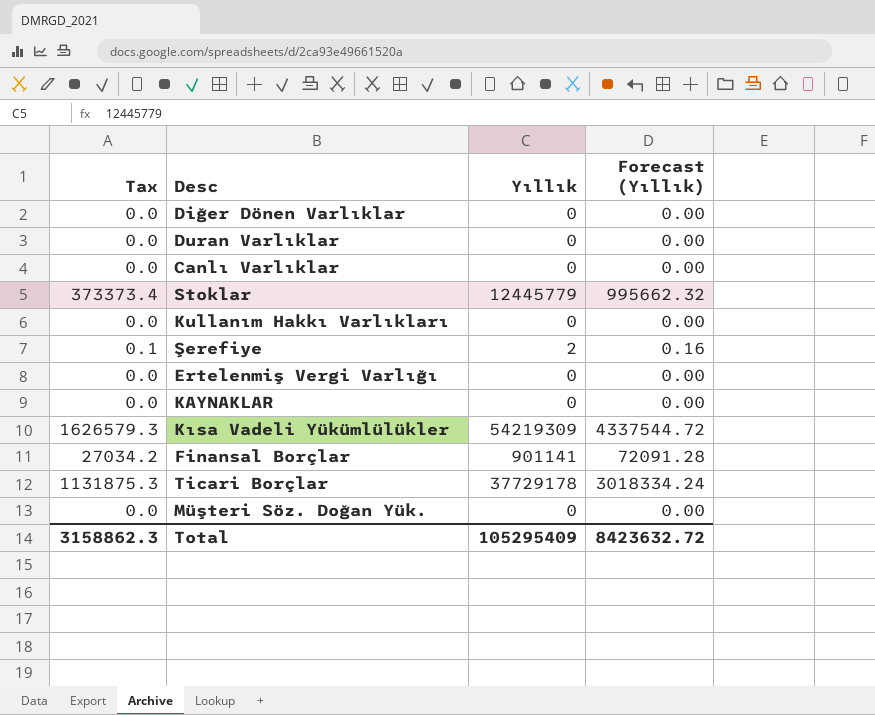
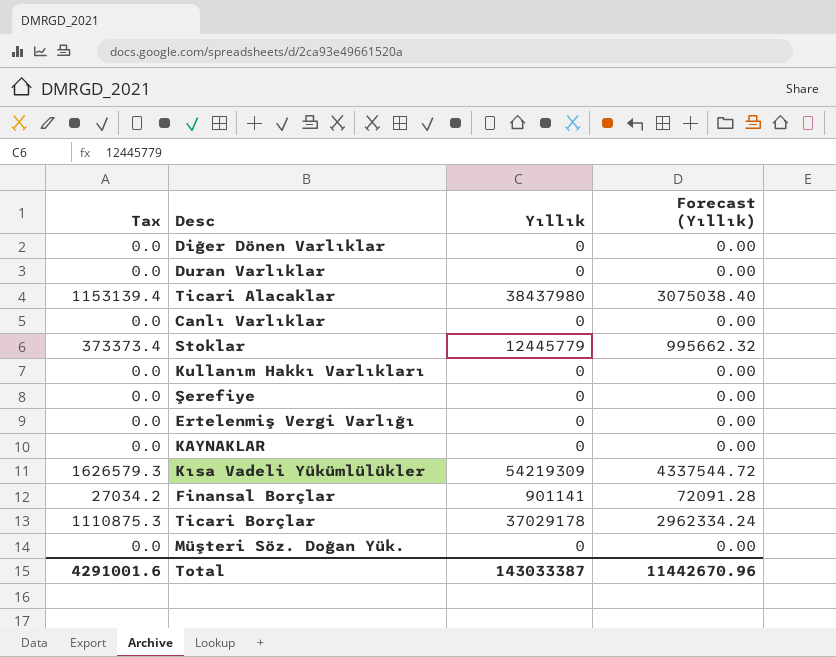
row Ticari Alacaklar: none -> 1153139.4 | 38437980 | 3075038.40
Şerefiye | Tax: 0.1 -> 0.0
Şerefiye | Yıllık: 2 -> 0
Şerefiye | Forecast (Yıllık): 0.16 -> 0.00
Ticari Borçlar | Tax: 1131875.3 -> 1110875.3
Ticari Borçlar | Yıllık: 37729178 -> 37029178
Ticari Borçlar | Forecast (Yıllık): 3018334.24 -> 2962334.24
Total | Tax: 3158862.3 -> 4291001.6
Total | Yıllık: 105295409 -> 143033387
Total | Forecast (Yıllık): 8423632.72 -> 11442670.96

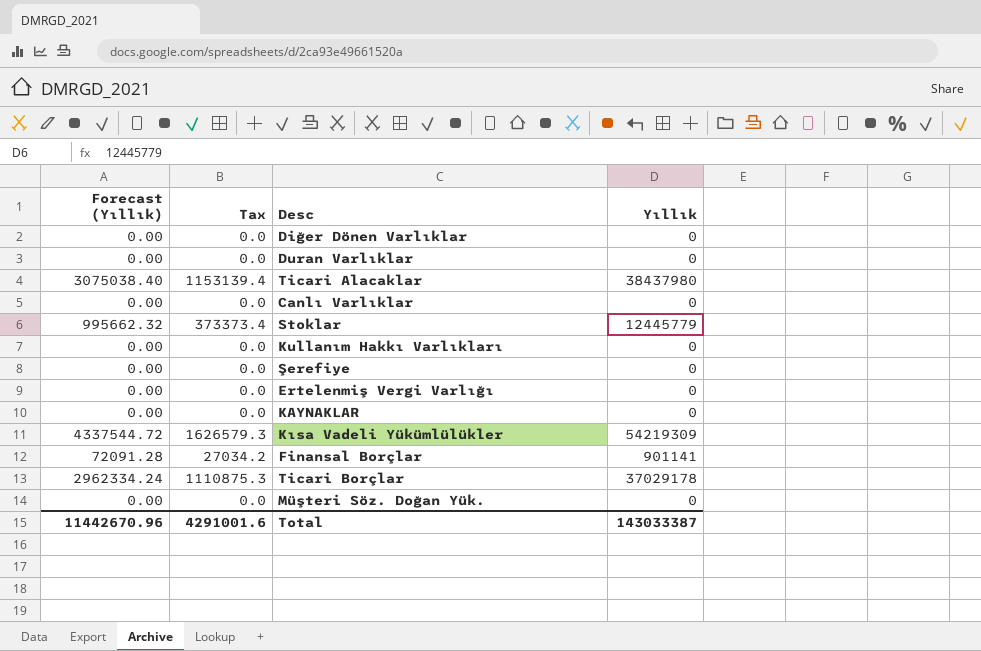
column Forecast (Yıllık) | position: 4 -> 1

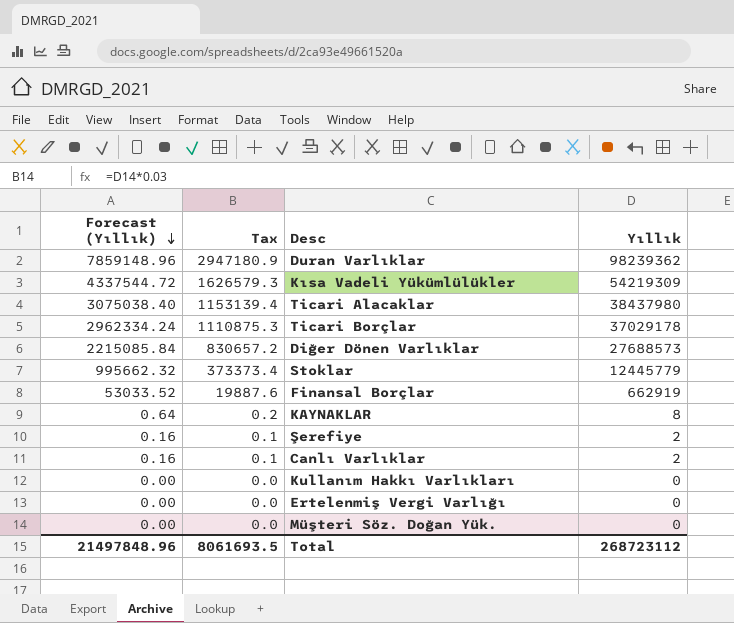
row order: none -> Forecast (Yıllık) descending
Duran Varlıklar | Forecast (Yıllık): 0.00 -> 7859148.96
Duran Varlıklar | Tax: 0.0 -> 2947180.9
Duran Varlıklar | Yıllık: 0 -> 98239362
Diğer Dönen Varlıklar | Forecast (Yıllık): 0.00 -> 2215085.84
Diğer Dönen Varlıklar | Tax: 0.0 -> 830657.2
Diğer Dönen Varlıklar | Yıllık: 0 -> 27688573
Finansal Borçlar | Forecast (Yıllık): 72091.28 -> 53033.52
Finansal Borçlar | Tax: 27034.2 -> 19887.6
Finansal Borçlar | Yıllık: 901141 -> 662919
KAYNAKLAR | Forecast (Yıllık): 0.00 -> 0.64
KAYNAKLAR | Tax: 0.0 -> 0.2
KAYNAKLAR | Yıllık: 0 -> 8
Şerefiye | Forecast (Yıllık): 0.00 -> 0.16
Şerefiye | Tax: 0.0 -> 0.1
Şerefiye | Yıllık: 0 -> 2
Canlı Varlıklar | Forecast (Yıllık): 0.00 -> 0.16
Canlı Varlıklar | Tax: 0.0 -> 0.1
Canlı Varlıklar | Yıllık: 0 -> 2
Total | Forecast (Yıllık): 11442670.96 -> 21497848.96
Total | Tax: 4291001.6 -> 8061693.5
Total | Yıllık: 143033387 -> 268723112

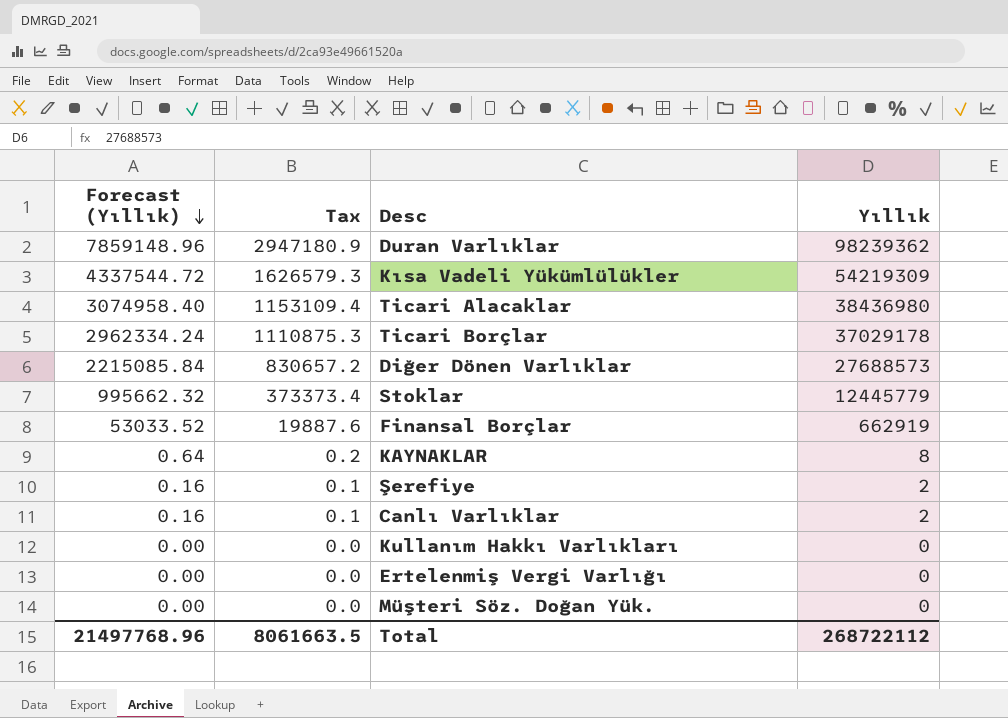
Ticari Alacaklar | Forecast (Yıllık): 3075038.40 -> 3074958.40
Ticari Alacaklar | Tax: 1153139.4 -> 1153109.4
Ticari Alacaklar | Yıllık: 38437980 -> 38436980
Total | Forecast (Yıllık): 21497848.96 -> 21497768.96
Total | Tax: 8061693.5 -> 8061663.5
Total | Yıllık: 268723112 -> 268722112

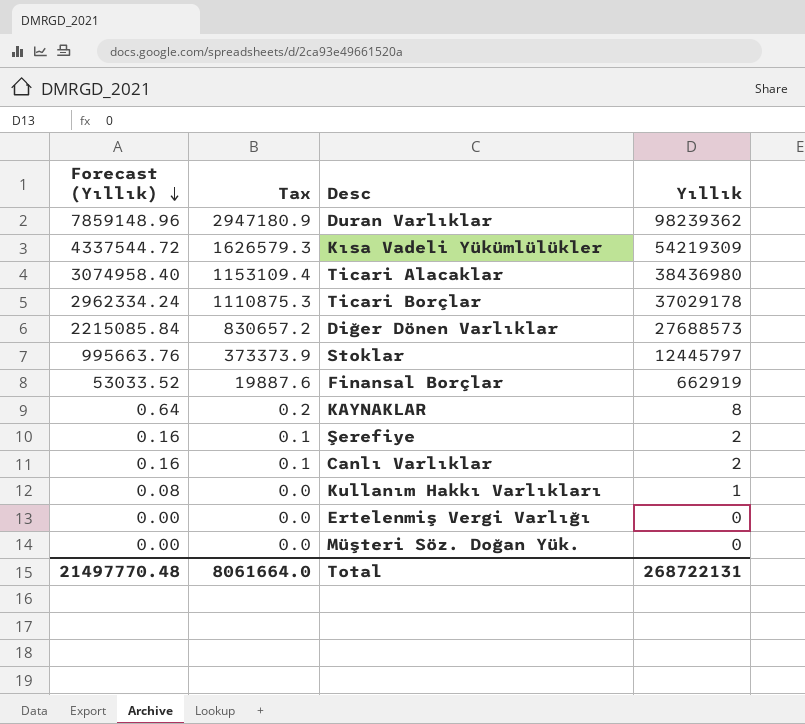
Stoklar | Forecast (Yıllık): 995662.32 -> 995663.76
Stoklar | Tax: 373373.4 -> 373373.9
Stoklar | Yıllık: 12445779 -> 12445797
Kullanım Hakkı Varlıkları | Forecast (Yıllık): 0.00 -> 0.08
Kullanım Hakkı Varlıkları | Yıllık: 0 -> 1
Total | Forecast (Yıllık): 21497768.96 -> 21497770.48
Total | Tax: 8061663.5 -> 8061664.0
Total | Yıllık: 268722112 -> 268722131

